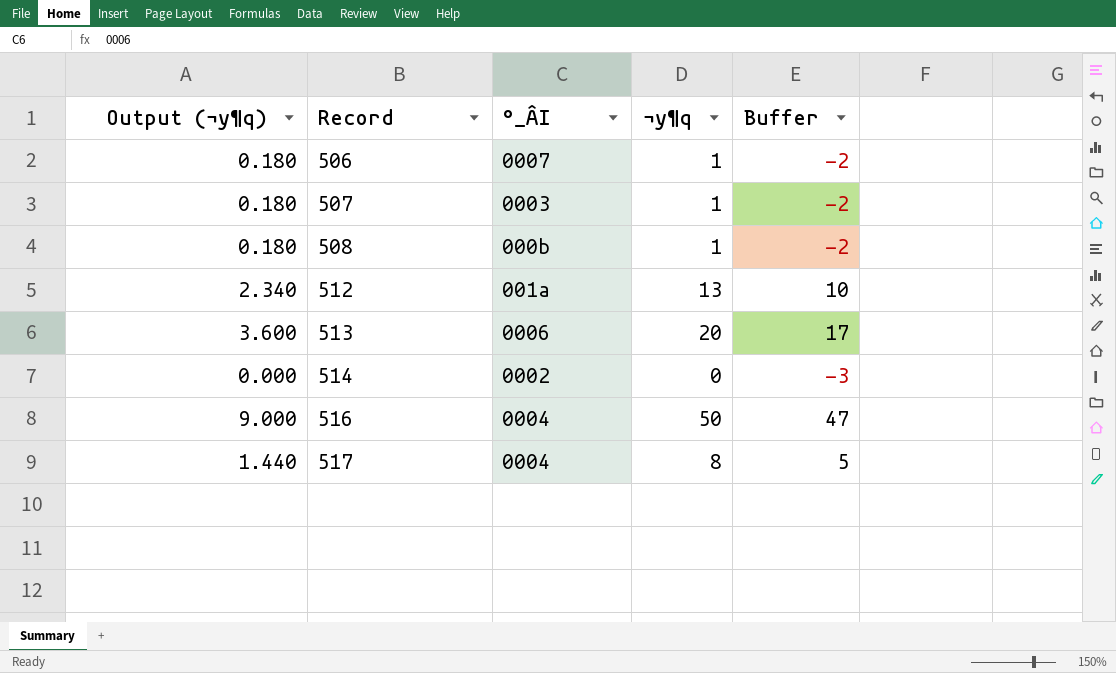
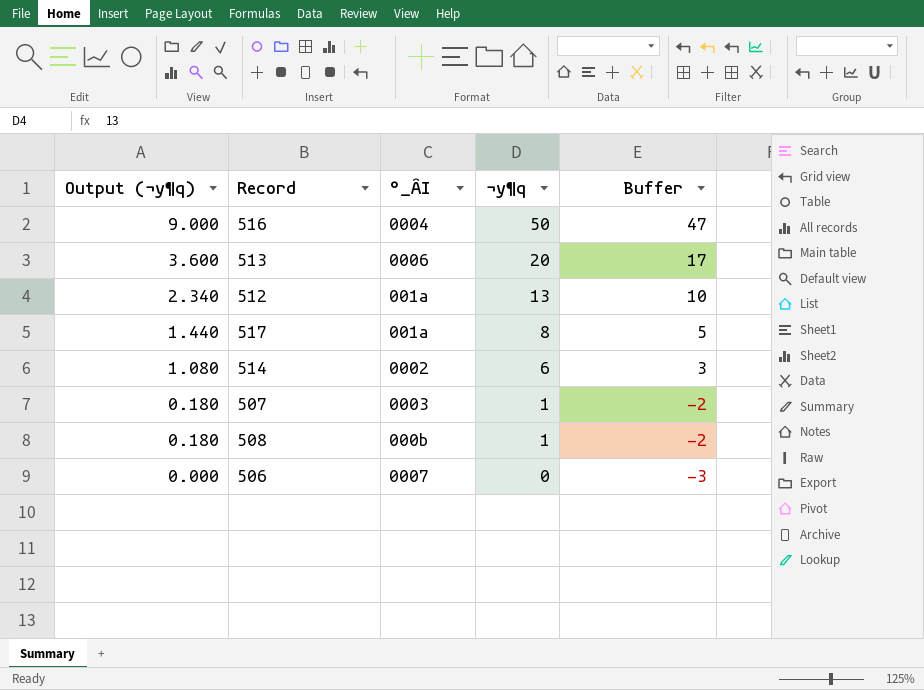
row order: Record ascending -> Output (¬y¶q) descending
517 | °_ÂI: 0004 -> 001a
514 | Output (¬y¶q): 0.000 -> 1.080
514 | ¬y¶q: 0 -> 6
514 | Buffer: -3 -> 3
506 | Output (¬y¶q): 0.180 -> 0.000
506 | ¬y¶q: 1 -> 0
506 | Buffer: -2 -> -3

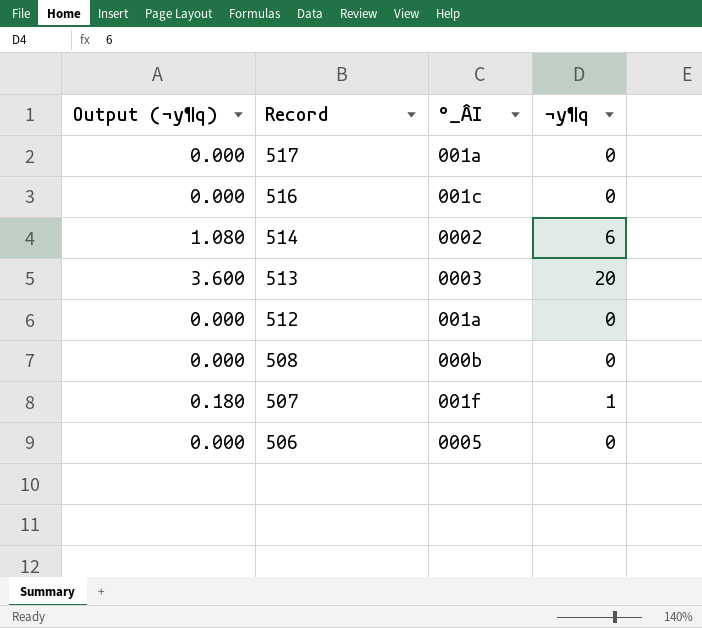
row order: Output (¬y¶q) descending -> Record descending
column Buffer | formula: [¬y¶q] - 3 -> none
517 | Output (¬y¶q): 1.440 -> 0.000
517 | ¬y¶q: 8 -> 0
516 | Output (¬y¶q): 9.000 -> 0.000
516 | °_ÂI: 0004 -> 001c
516 | ¬y¶q: 50 -> 0
513 | °_ÂI: 0006 -> 0003
512 | Output (¬y¶q): 2.340 -> 0.000
512 | ¬y¶q: 13 -> 0
508 | Output (¬y¶q): 0.180 -> 0.000
508 | ¬y¶q: 1 -> 0
507 | °_ÂI: 0003 -> 001f
506 | °_ÂI: 0007 -> 0005

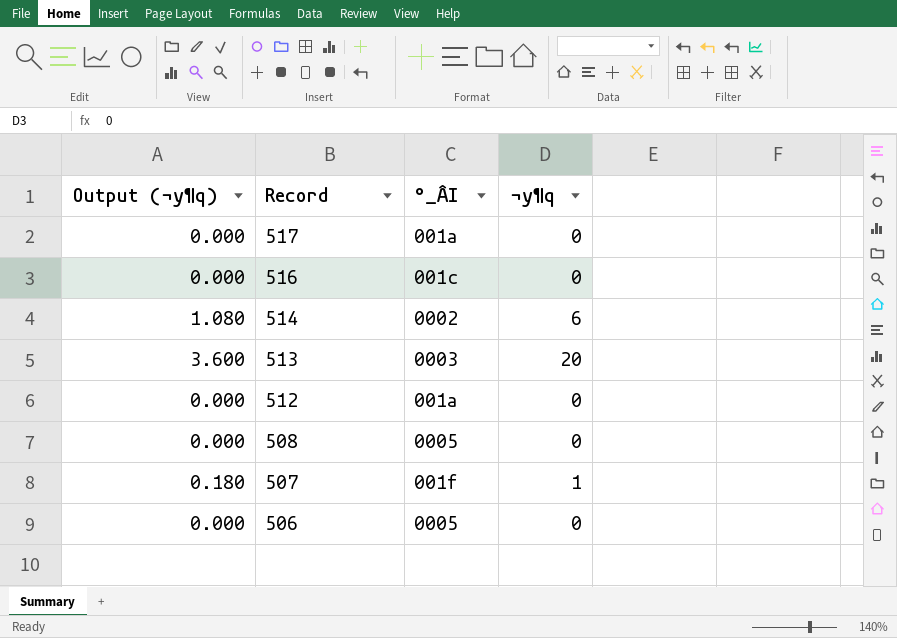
508 | °_ÂI: 000b -> 0005

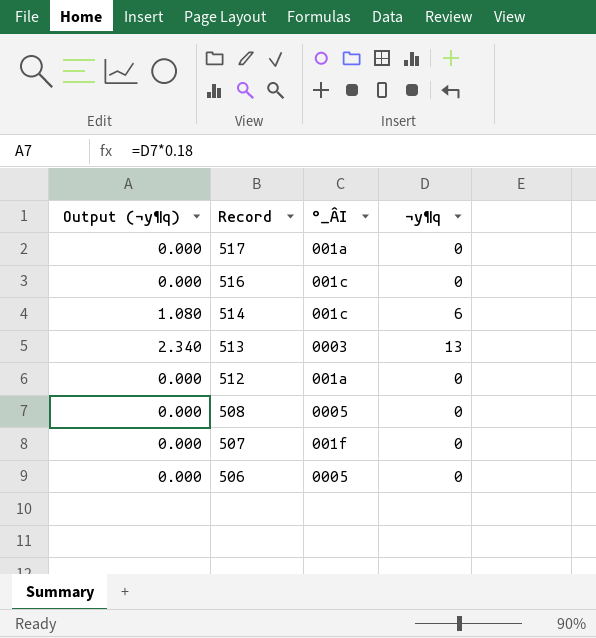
514 | °_ÂI: 0002 -> 001c
513 | Output (¬y¶q): 3.600 -> 2.340
513 | ¬y¶q: 20 -> 13
507 | Output (¬y¶q): 0.180 -> 0.000
507 | ¬y¶q: 1 -> 0

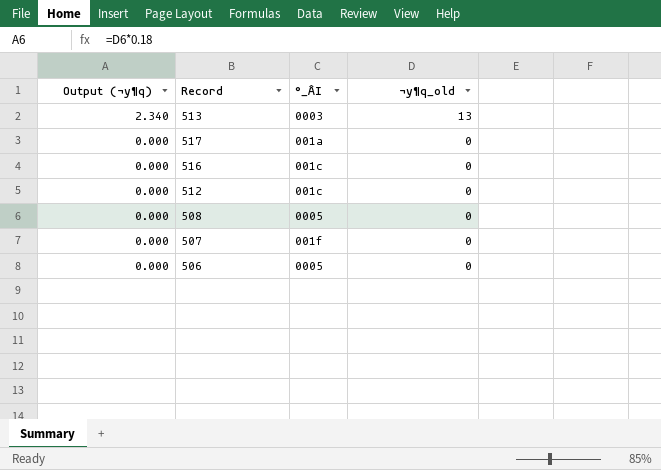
row order: Record descending -> Output (¬y¶q) descending
column name: ¬y¶q -> ¬y¶q_old
row 514: 1.080 | 001c | 6 -> none
512 | °_ÂI: 001a -> 001c

